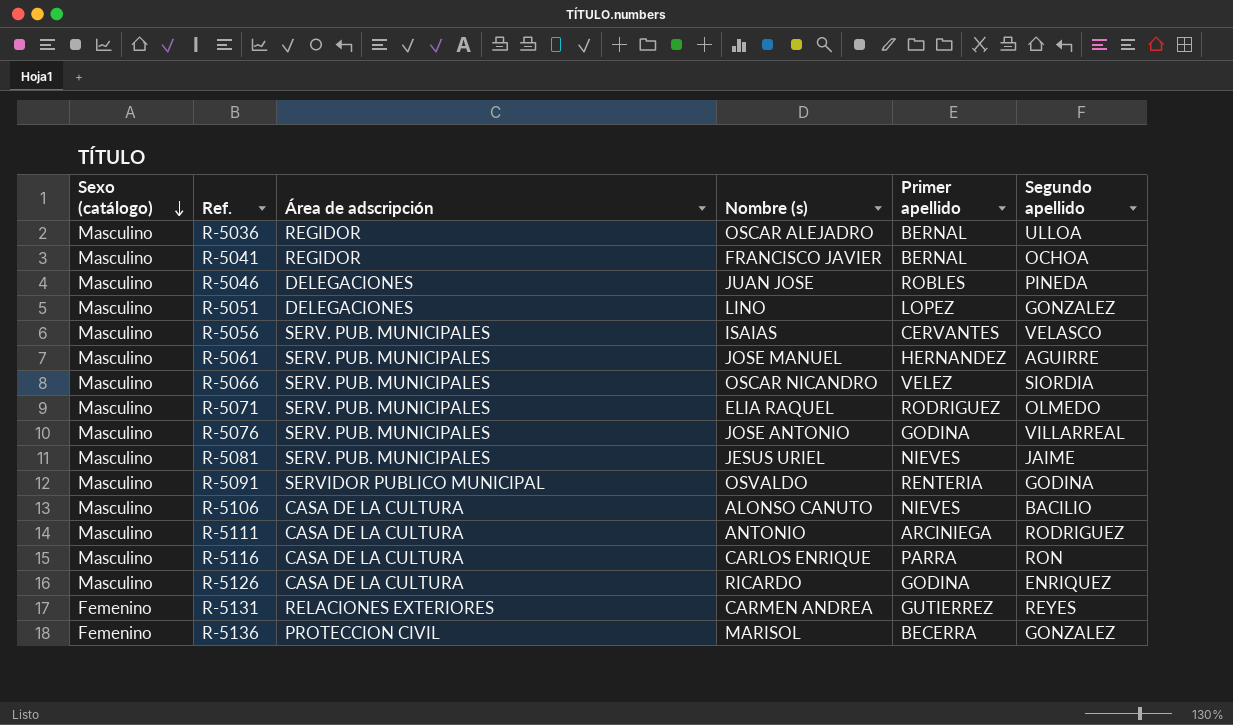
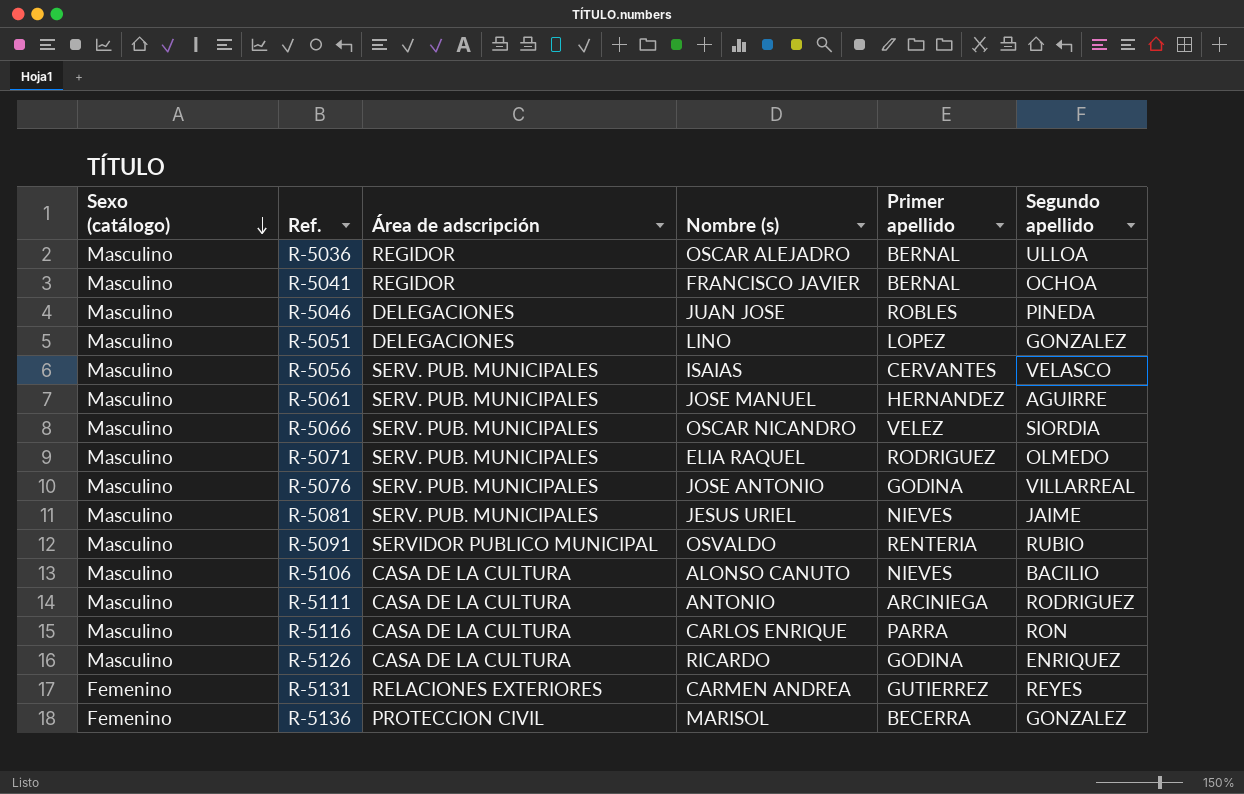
R-5091 | Segundo apellido: GODINA -> RUBIO

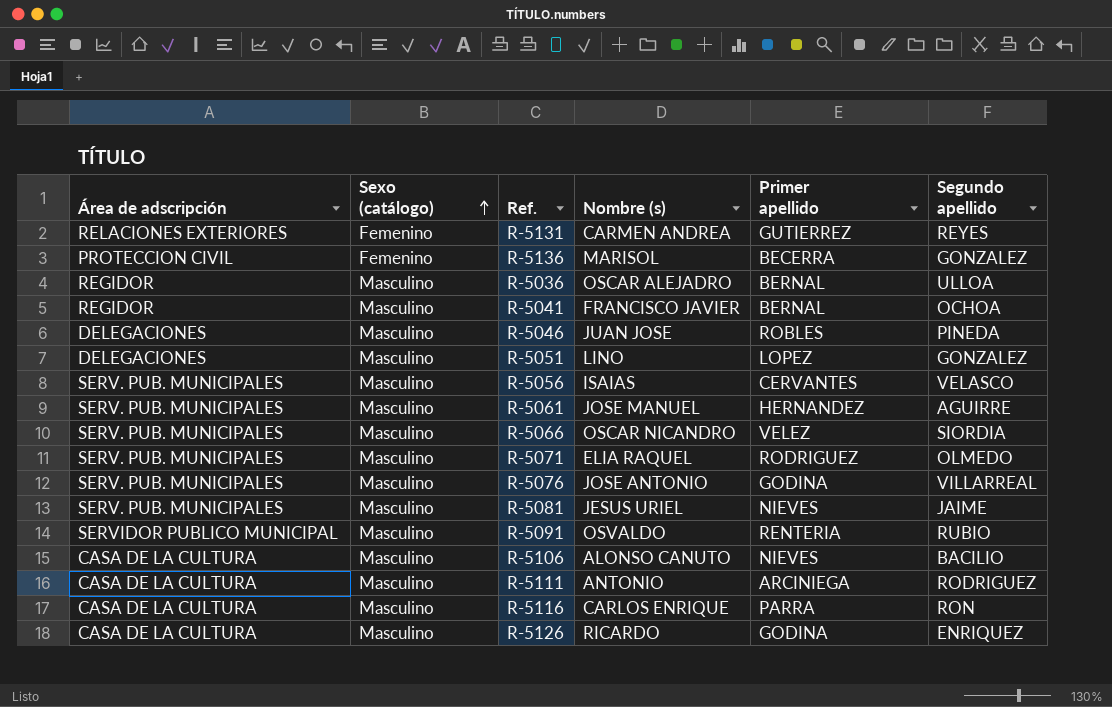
row order: Sexo (catálogo) descending -> Sexo (catálogo) ascending
column Área de adscripción | position: 3 -> 1

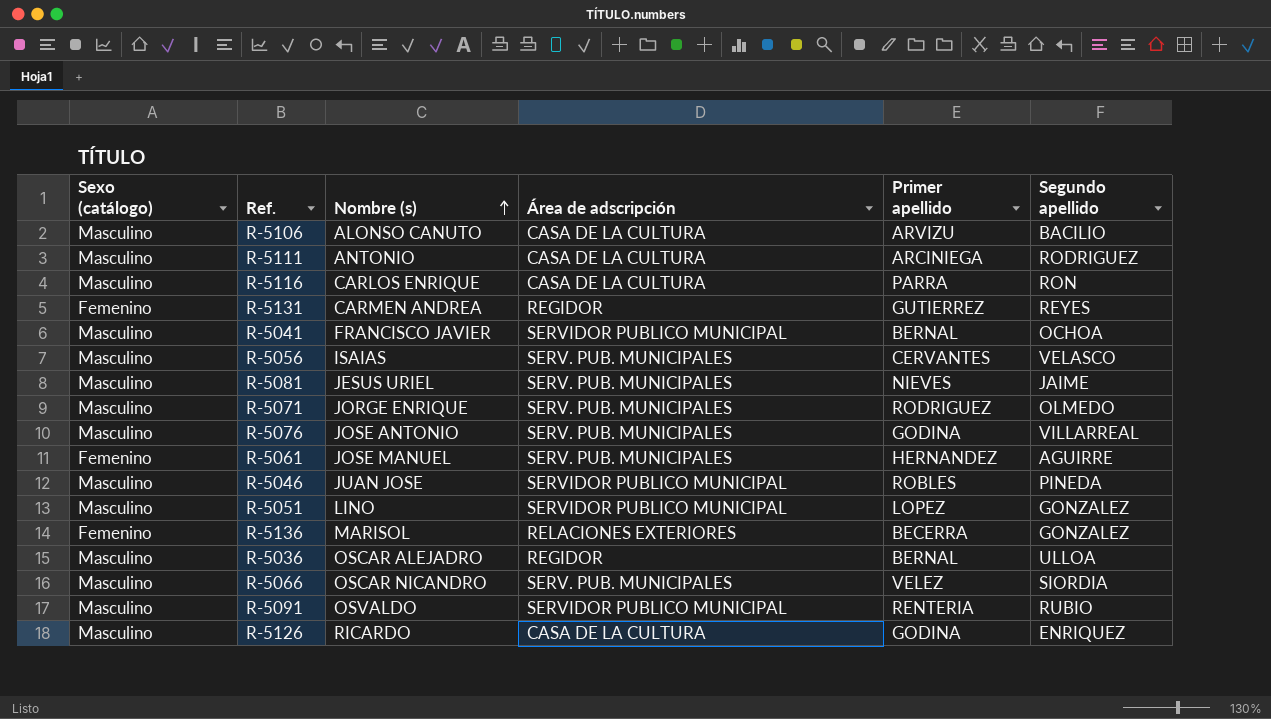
row order: Sexo (catálogo) ascending -> Nombre (s) ascending
column Área de adscripción | position: 1 -> 4
R-5106 | Primer apellido: NIEVES -> ARVIZU
R-5131 | Área de adscripción: RELACIONES EXTERIORES -> REGIDOR
R-5041 | Área de adscripción: REGIDOR -> SERVIDOR PUBLICO MUNICIPAL
R-5071 | Nombre (s): ELIA RAQUEL -> JORGE ENRIQUE
R-5061 | Sexo (catálogo): Masculino -> Femenino
R-5046 | Área de adscripción: DELEGACIONES -> SERVIDOR PUBLICO MUNICIPAL
R-5051 | Área de adscripción: DELEGACIONES -> SERVIDOR PUBLICO MUNICIPAL
R-5136 | Área de adscripción: PROTECCION CIVIL -> RELACIONES EXTERIORES

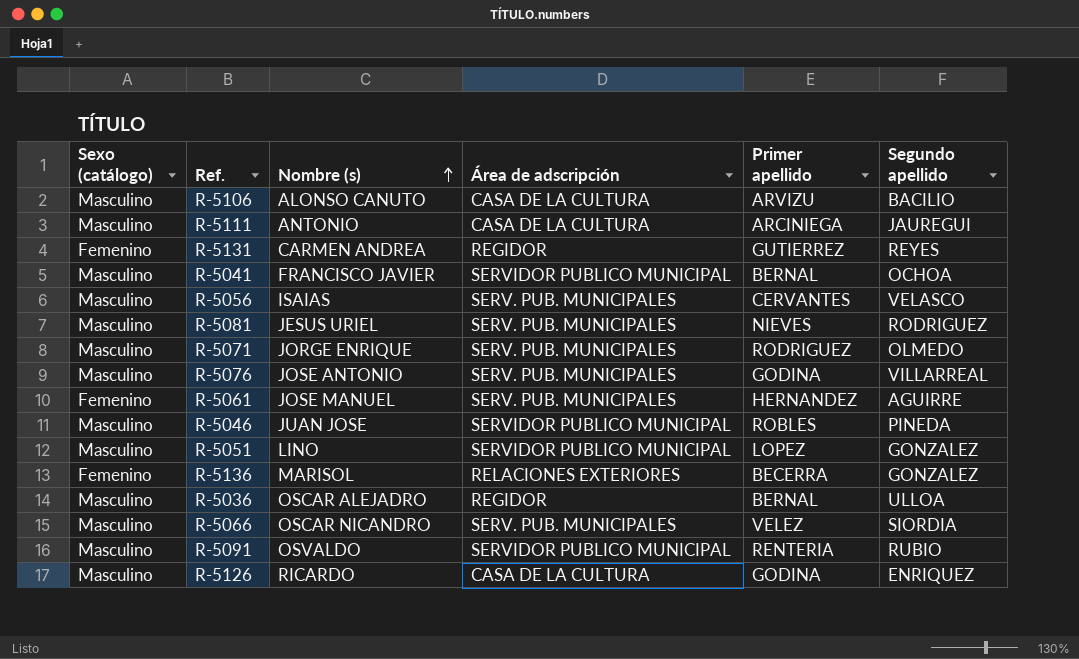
row R-5116: Masculino | CARLOS ENRIQUE | CASA DE LA CULTURA | PARRA | RON -> none
R-5111 | Segundo apellido: RODRIGUEZ -> JAUREGUI
R-5081 | Segundo apellido: JAIME -> RODRIGUEZ

